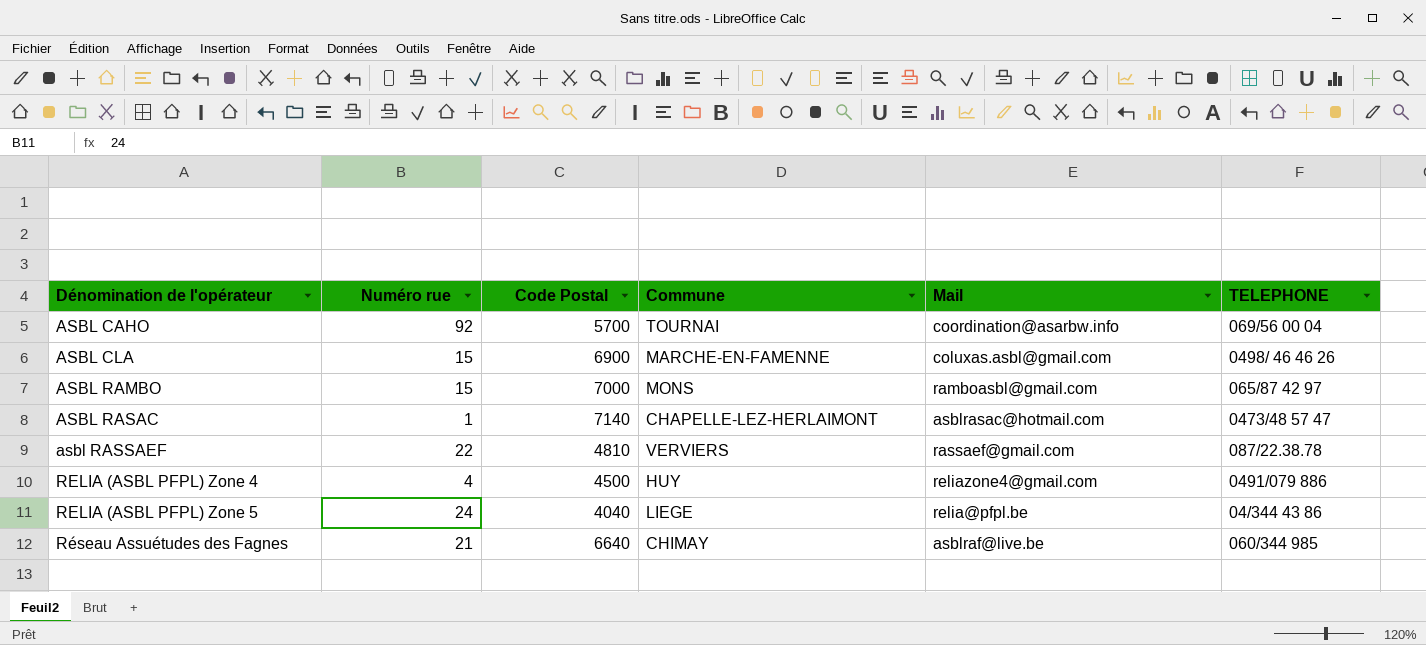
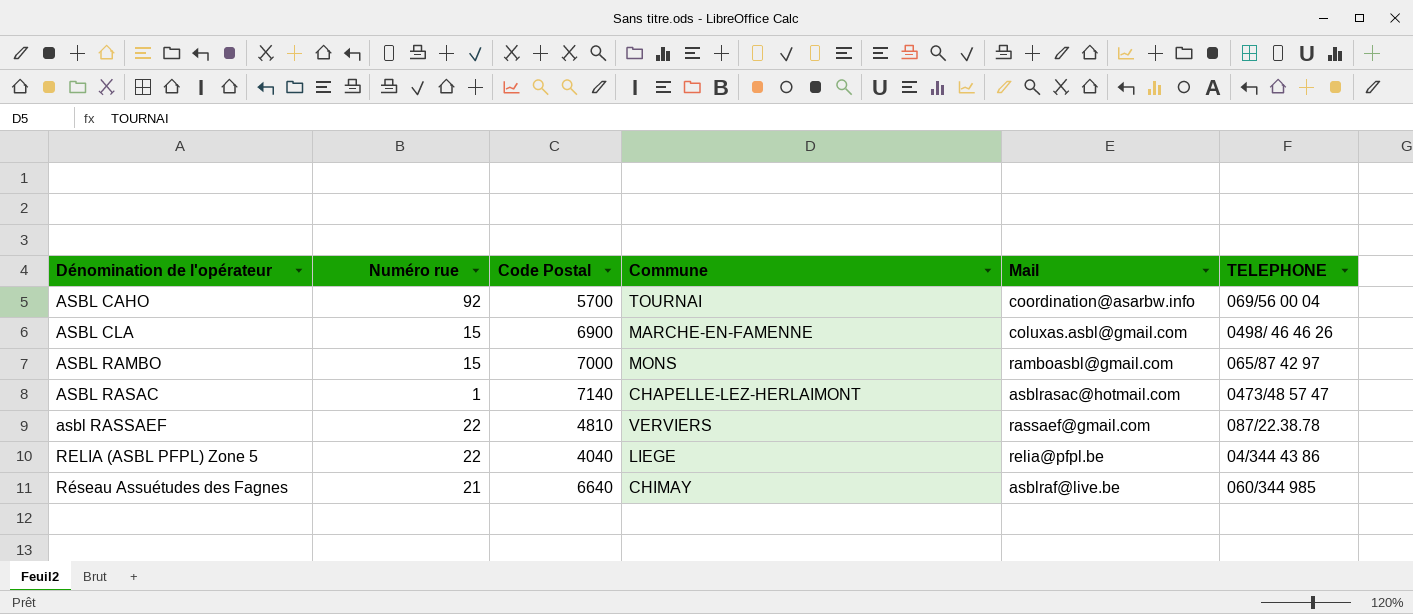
row RELIA (ASBL PFPL) Zone 4: 4 | 4500 | HUY | reliazone4@gmail.com | 0491/079 886 -> none
RELIA (ASBL PFPL) Zone 5 | Numéro rue: 24 -> 22

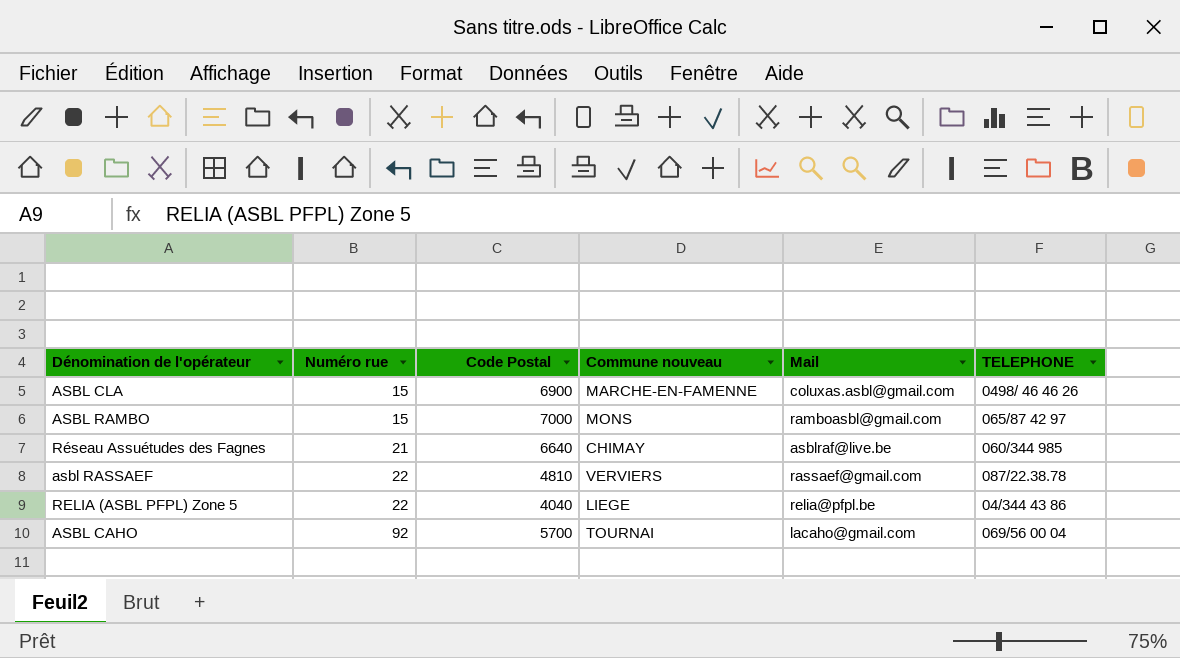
row order: Dénomination de l'opérateur ascending -> Numéro rue ascending
column name: Commune -> Commune nouveau
row ASBL RASAC: 1 | 7140 | CHAPELLE-LEZ-HERLAIMONT | asblrasac@hotmail.com | 0473/48 57 47 -> none
ASBL CAHO | Mail: coordination@asarbw.info -> lacaho@gmail.com

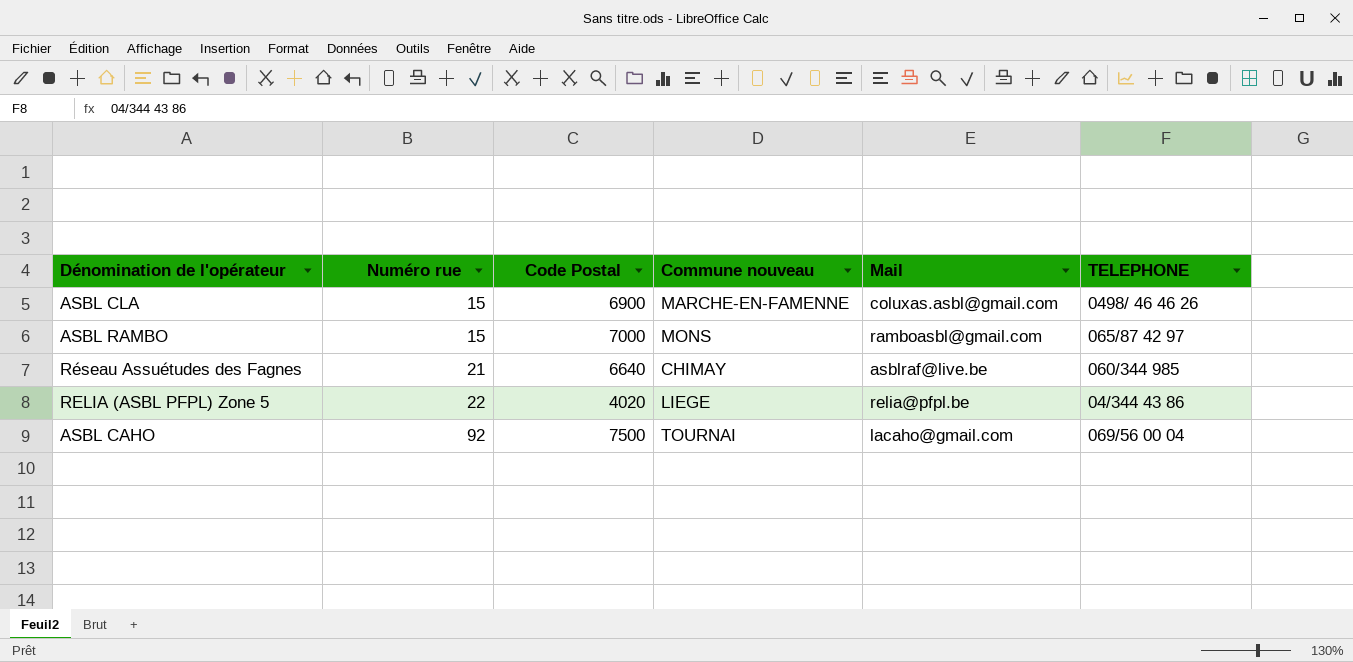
row asbl RASSAEF: 22 | 4810 | VERVIERS | rassaef@gmail.com | 087/22.38.78 -> none
RELIA (ASBL PFPL) Zone 5 | Code Postal: 4040 -> 4020
ASBL CAHO | Code Postal: 5700 -> 7500

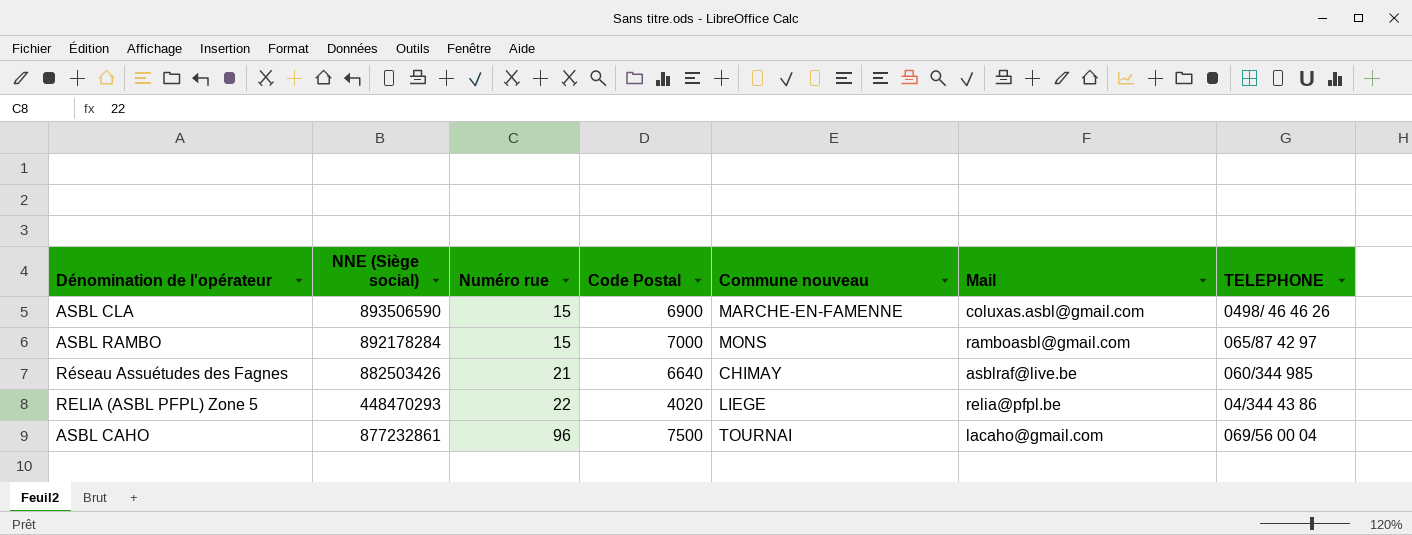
column NNE (Siège social) | position: none -> 2
ASBL CAHO | Numéro rue: 92 -> 96

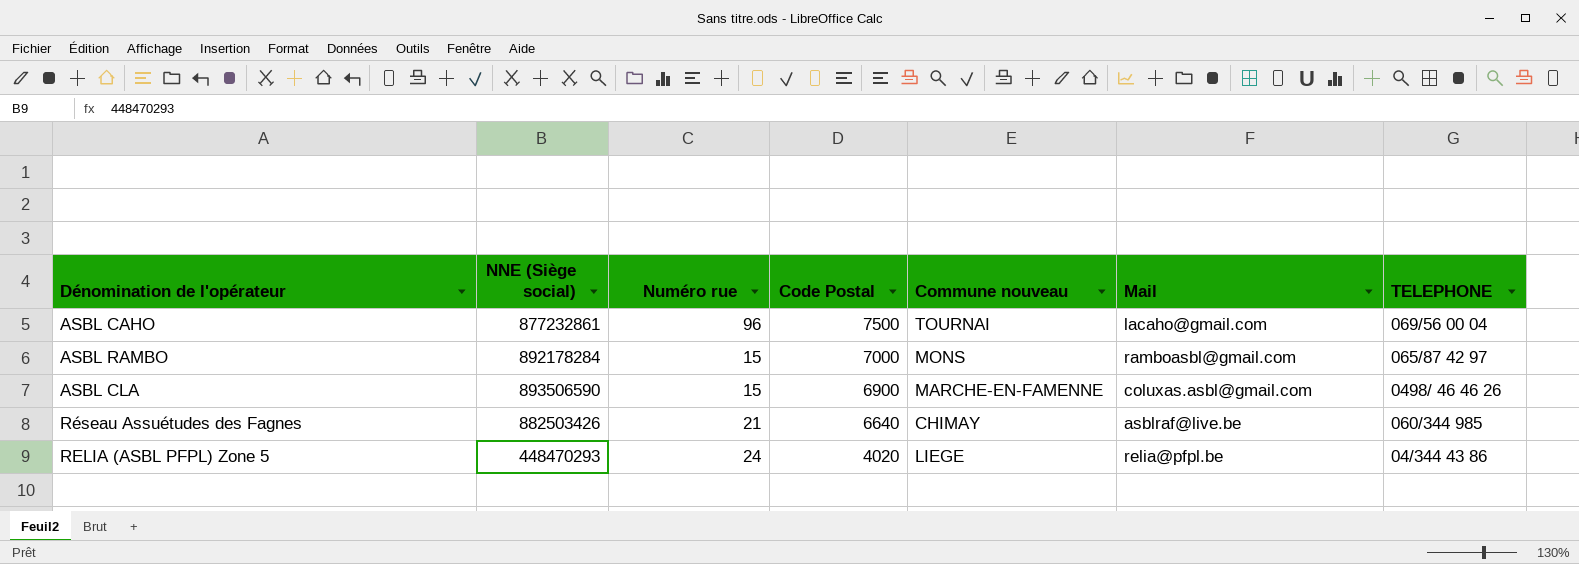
row order: Numéro rue ascending -> Code Postal descending
RELIA (ASBL PFPL) Zone 5 | Numéro rue: 22 -> 24

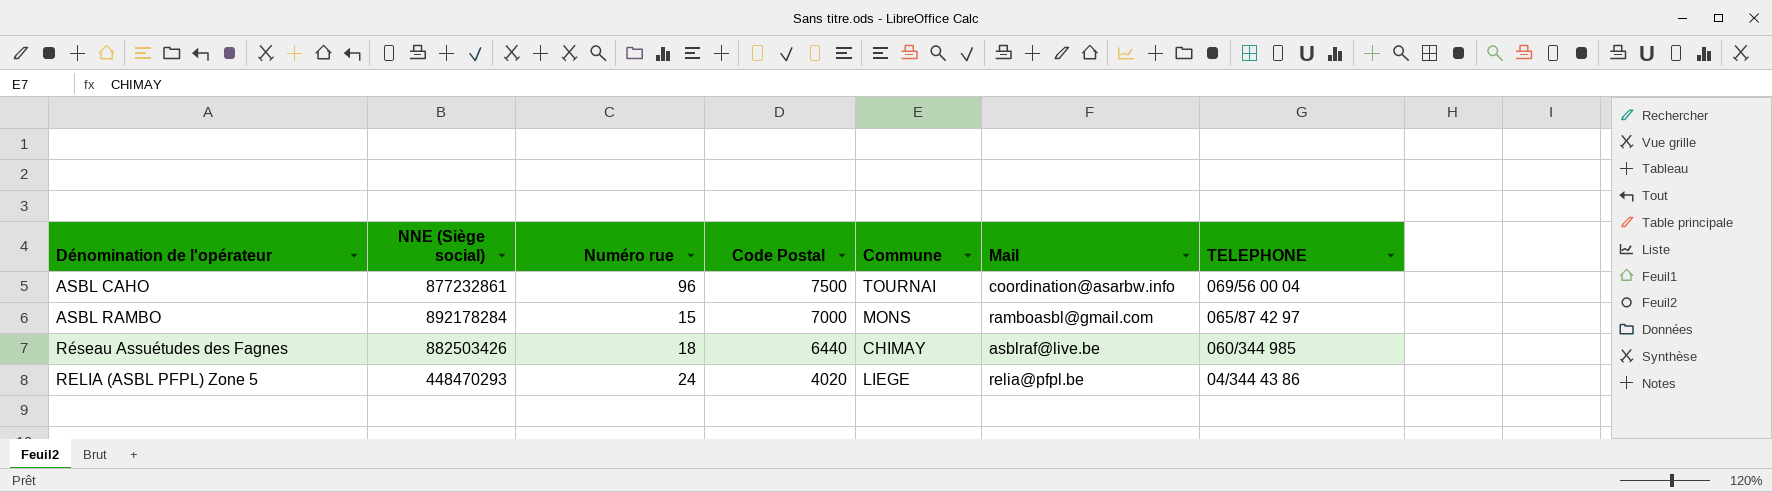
column name: Commune nouveau -> Commune
row ASBL CLA: 893506590 | 15 | 6900 | MARCHE-EN-FAMENNE | coluxas.asbl@gmail.com | 0498/ 46 46 26 -> none
ASBL CAHO | Mail: lacaho@gmail.com -> coordination@asarbw.info
Réseau Assuétudes des Fagnes | Numéro rue: 21 -> 18
Réseau Assuétudes des Fagnes | Code Postal: 6640 -> 6440

